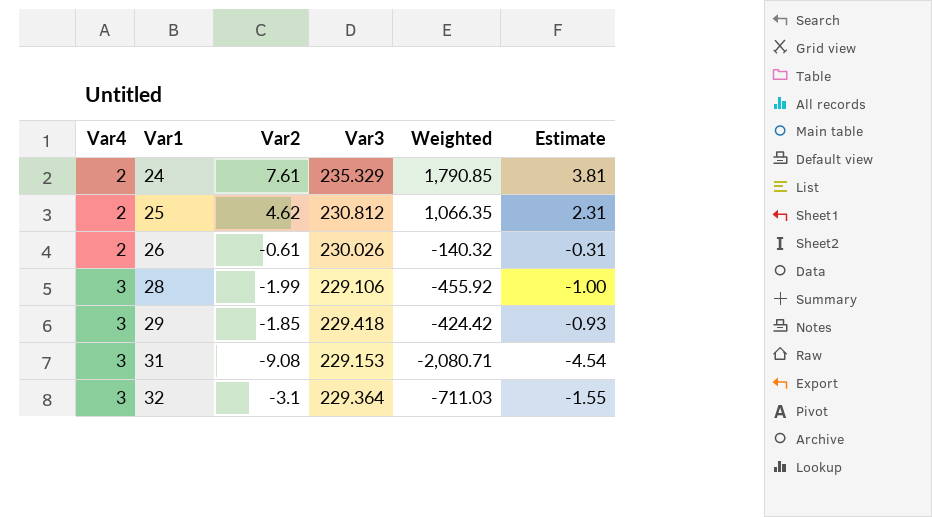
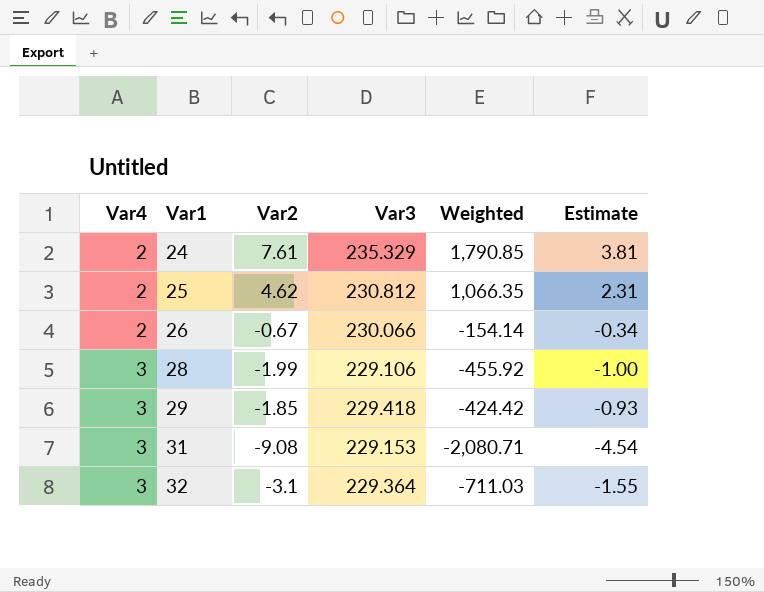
26 | Var2: -0.61 -> -0.67
26 | Var3: 230.026 -> 230.066
26 | Weighted: -140.32 -> -154.14
26 | Estimate: -0.31 -> -0.34

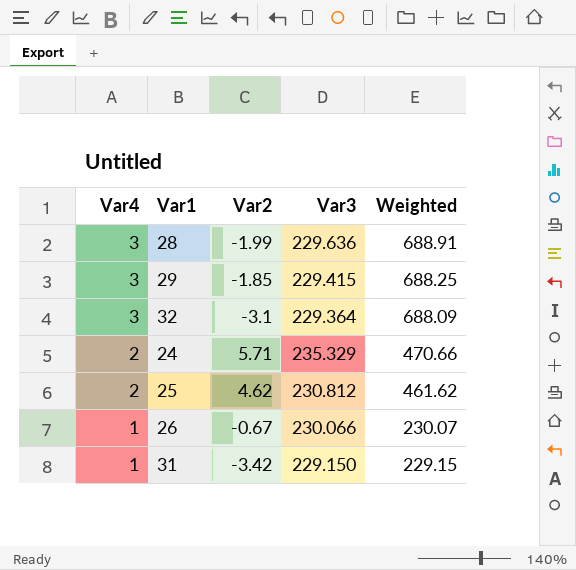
row order: Var4 ascending -> Var4 descending
column Estimate | formula: [Var2] * 0.5 -> none
column Weighted | formula: [Var2] * [Var3] -> [Var4] * [Var3]
28 | Var3: 229.106 -> 229.636
29 | Var3: 229.418 -> 229.415
24 | Var2: 7.61 -> 5.71
26 | Var4: 2 -> 1
31 | Var4: 3 -> 1
31 | Var2: -9.08 -> -3.42
31 | Var3: 229.153 -> 229.150

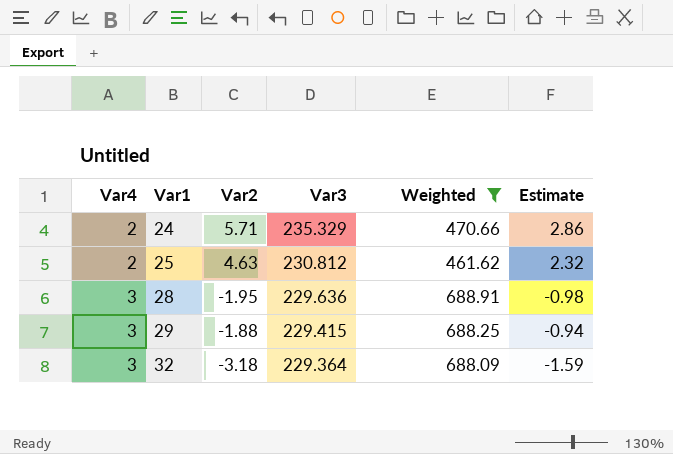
filter: none -> Weighted >= 461.62
row order: Var4 descending -> Var4 ascending
column Estimate | formula: none -> [Var2] * 0.5
25 | Var2: 4.62 -> 4.63
28 | Var2: -1.99 -> -1.95
29 | Var2: -1.85 -> -1.88
32 | Var2: -3.1 -> -3.18

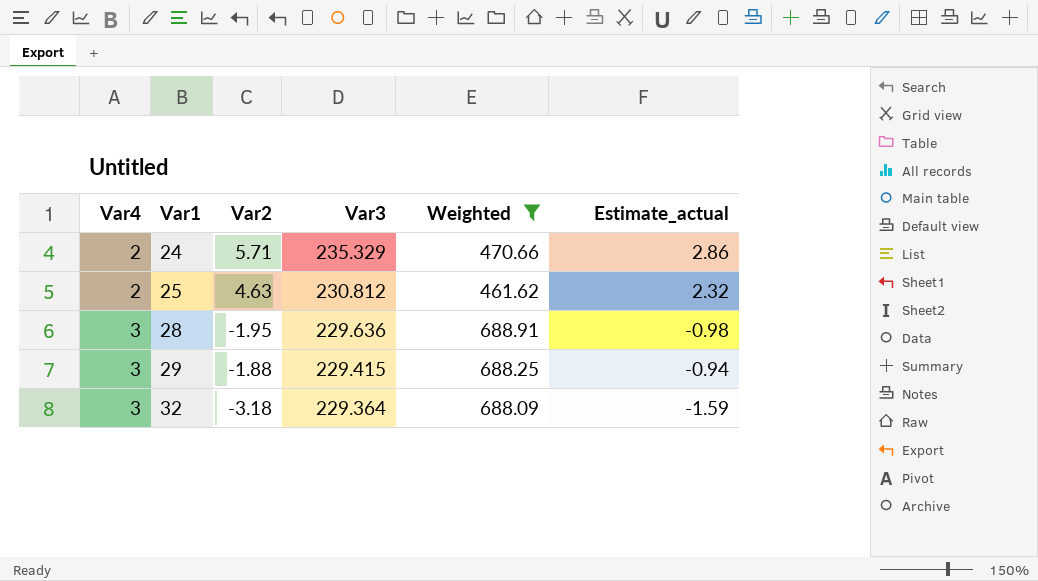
column name: Estimate -> Estimate_actual

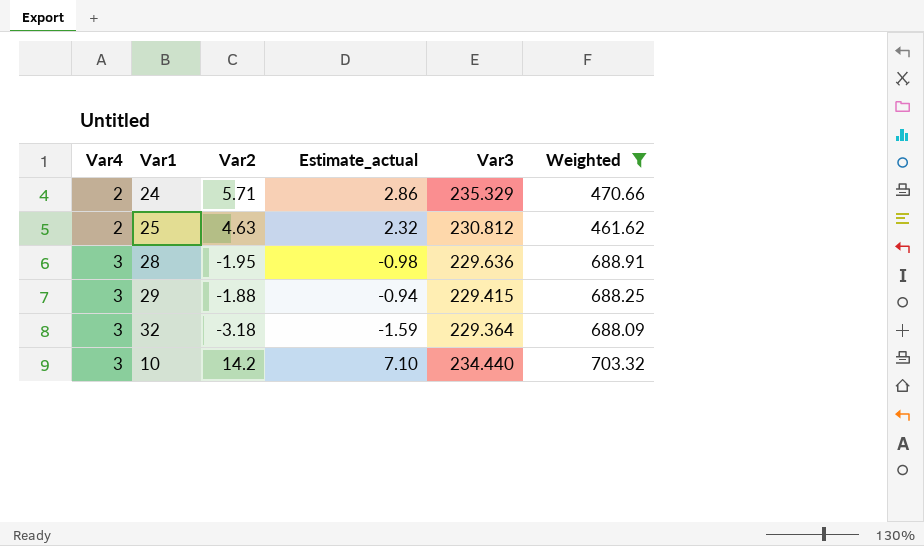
column Estimate_actual | position: 6 -> 4
row 10: none -> 3 | 14.2 | 7.10 | 234.440 | 703.32

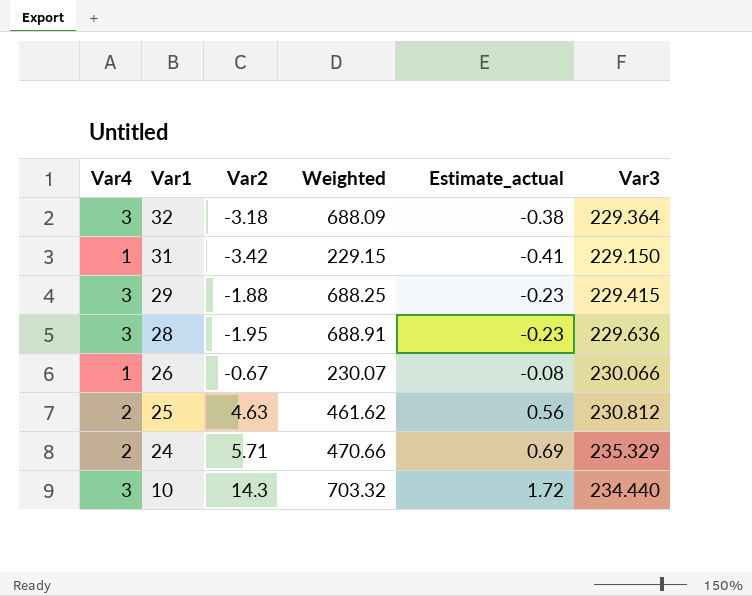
filter: Weighted >= 461.62 -> none
row order: Var4 ascending -> Var1 descending
column Weighted | position: 6 -> 4
column Estimate_actual | formula: [Var2] * 0.5 -> [Var2] * 0.12
10 | Var2: 14.2 -> 14.3

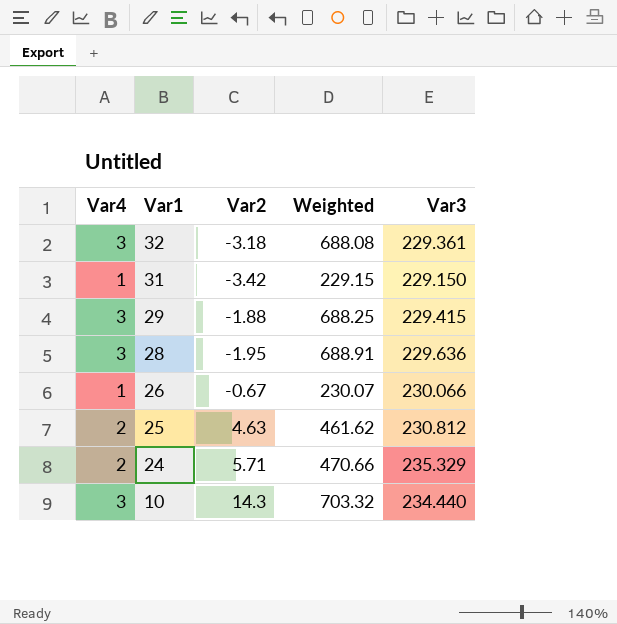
column Estimate_actual | formula: [Var2] * 0.12 -> none
32 | Weighted: 688.09 -> 688.08
32 | Var3: 229.364 -> 229.361

